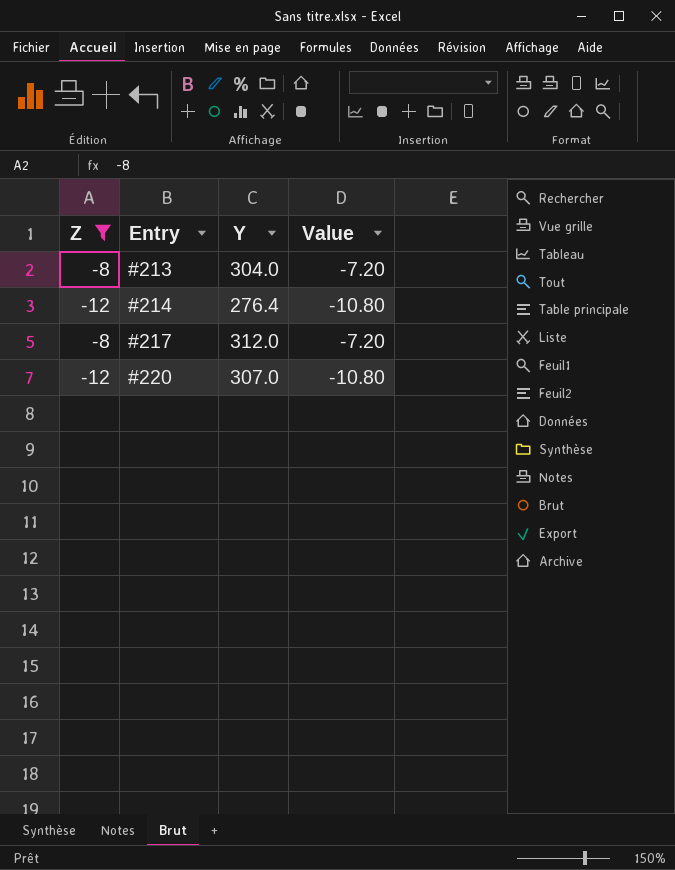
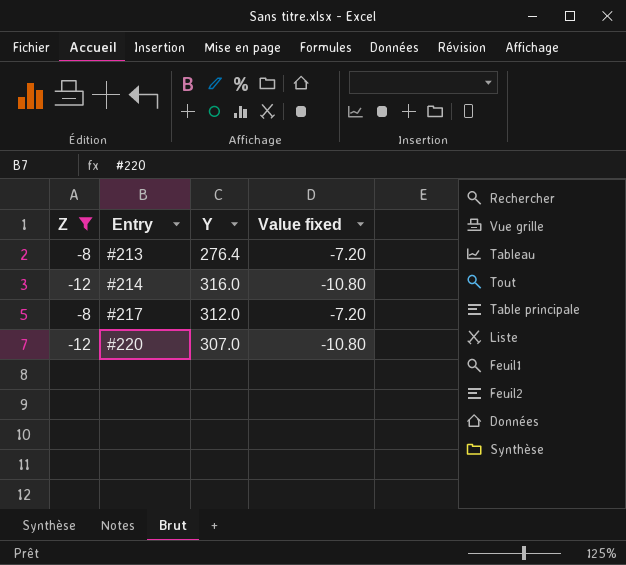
column name: Value -> Value fixed
#213 | Y: 304.0 -> 276.4
#214 | Y: 276.4 -> 316.0

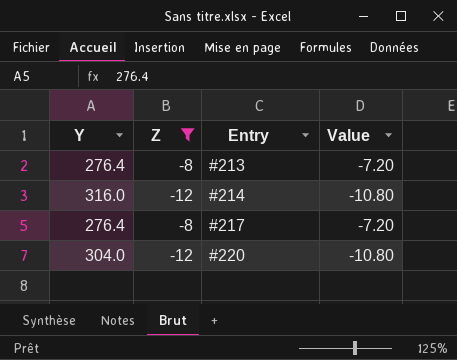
column Y | position: 3 -> 1
column name: Value fixed -> Value
#217 | Y: 312.0 -> 276.4
#220 | Y: 307.0 -> 304.0

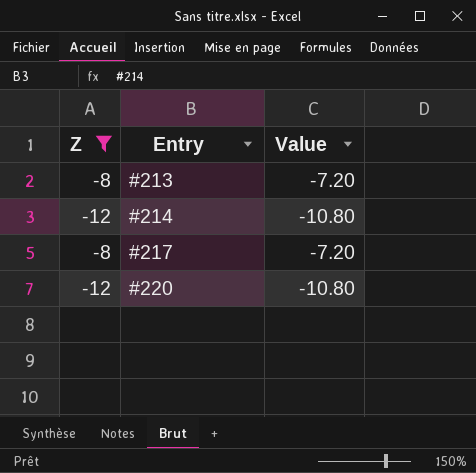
column Y | position: 1 -> none

